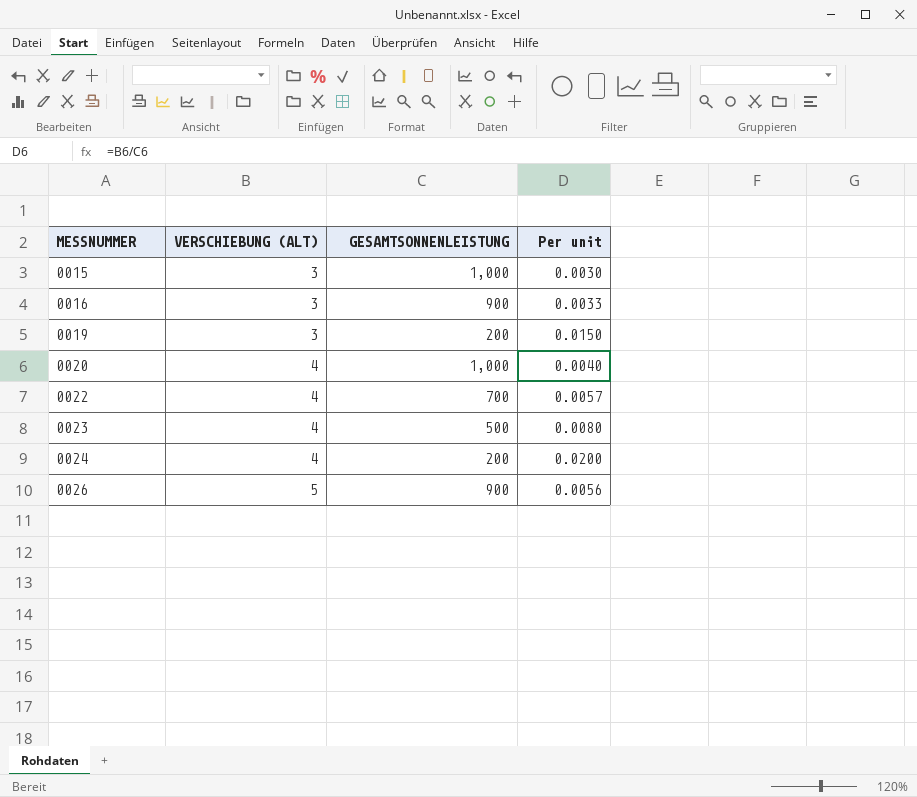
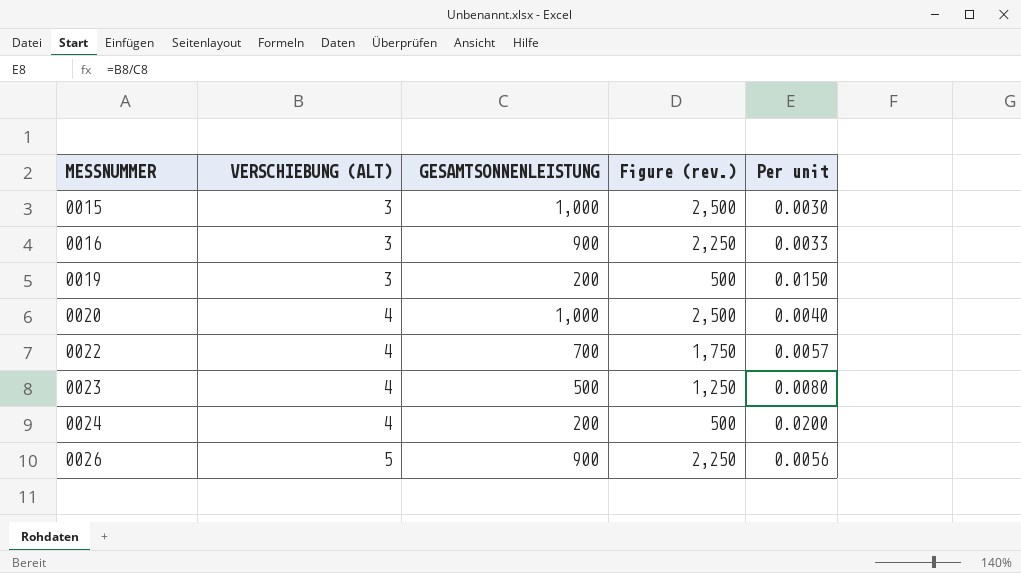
column Figure (rev.) | formula: none -> [GESAMTSONNENLEISTUNG] * 2.5

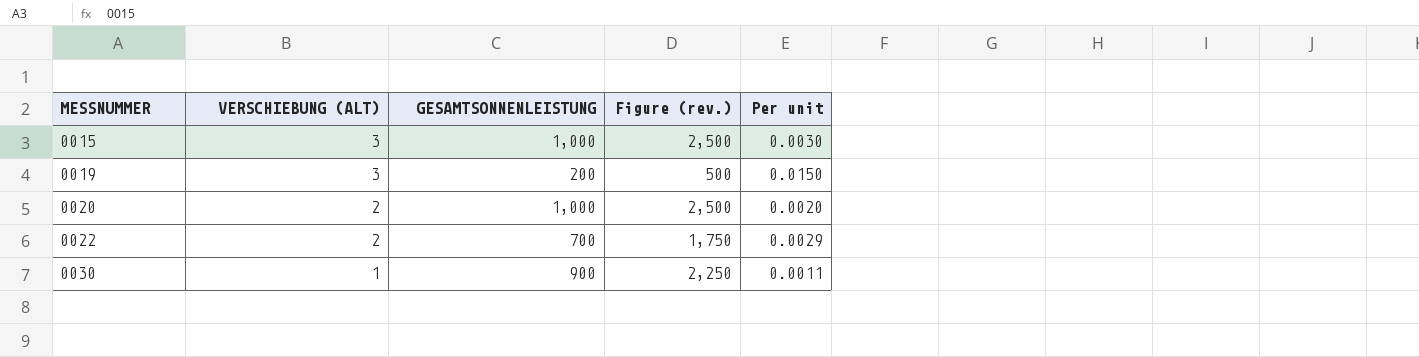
row 0016: 3 | 900 | 2,250 | 0.0033 -> none
row 0023: 4 | 500 | 1,250 | 0.0080 -> none
row 0024: 4 | 200 | 500 | 0.0200 -> none
row 0026: 5 | 900 | 2,250 | 0.0056 -> none
0020 | VERSCHIEBUNG (ALT): 4 -> 2
0020 | Per unit: 0.0040 -> 0.0020
0022 | VERSCHIEBUNG (ALT): 4 -> 2
0022 | Per unit: 0.0057 -> 0.0029
row 0030: none -> 1 | 900 | 2,250 | 0.0011

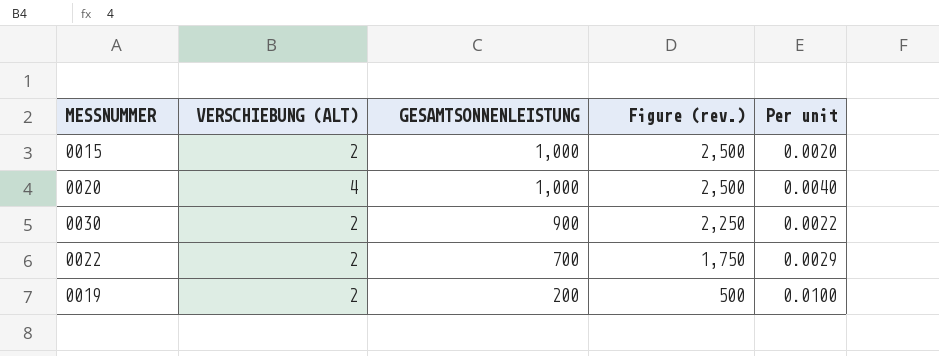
row order: MESSNUMMER ascending -> GESAMTSONNENLEISTUNG descending
0015 | VERSCHIEBUNG (ALT): 3 -> 2
0015 | Per unit: 0.0030 -> 0.0020
0020 | VERSCHIEBUNG (ALT): 2 -> 4
0020 | Per unit: 0.0020 -> 0.0040
0030 | VERSCHIEBUNG (ALT): 1 -> 2
0030 | Per unit: 0.0011 -> 0.0022
0019 | VERSCHIEBUNG (ALT): 3 -> 2
0019 | Per unit: 0.0150 -> 0.0100

